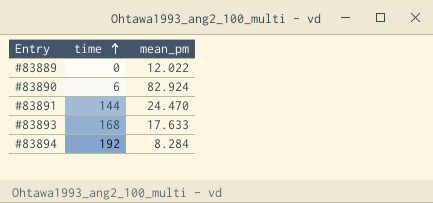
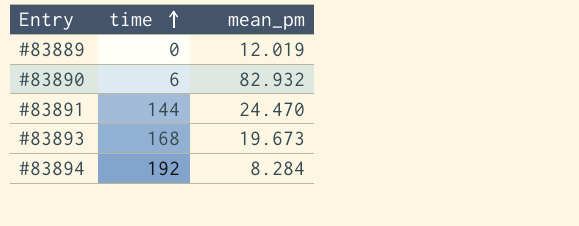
#83889 | mean_pm: 12.022 -> 12.019
#83890 | mean_pm: 82.924 -> 82.932
#83893 | mean_pm: 17.633 -> 19.673

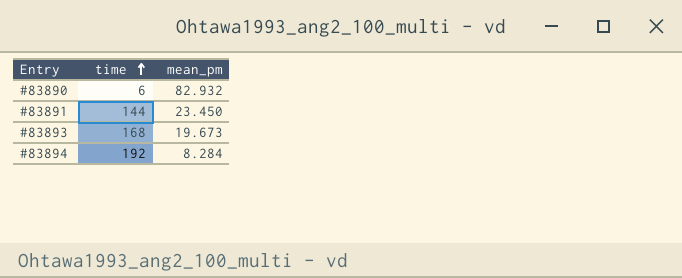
row #83889: 0 | 12.019 -> none
#83891 | mean_pm: 24.470 -> 23.450

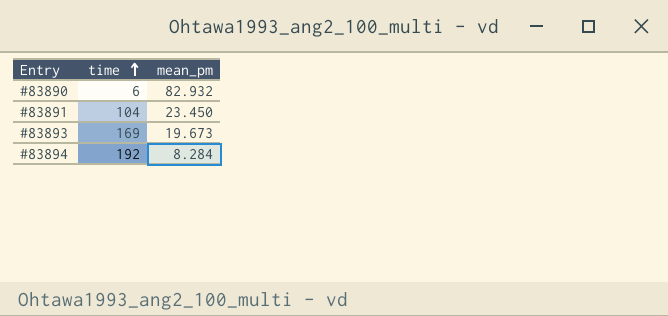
#83891 | time: 144 -> 104
#83893 | time: 168 -> 169

